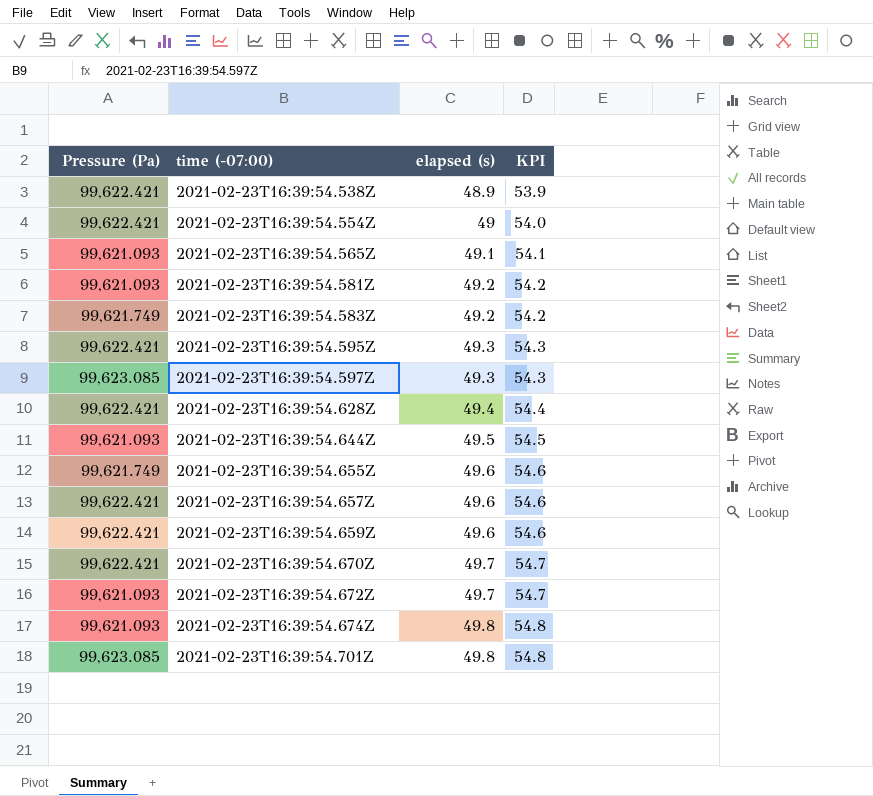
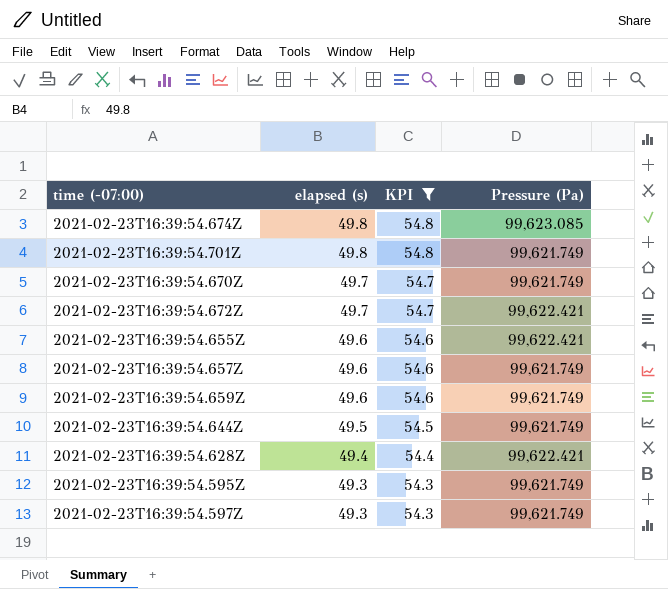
filter: none -> KPI >= 54.3
row order: time (-07:00) ascending -> elapsed (s) descending
column Pressure (Pa) | position: 1 -> 4
2021-02-23T16:39:54.674Z | Pressure (Pa): 99,621.093 -> 99,623.085
2021-02-23T16:39:54.701Z | Pressure (Pa): 99,623.085 -> 99,621.749
2021-02-23T16:39:54.670Z | Pressure (Pa): 99,622.421 -> 99,621.749
2021-02-23T16:39:54.672Z | Pressure (Pa): 99,621.093 -> 99,622.421
2021-02-23T16:39:54.655Z | Pressure (Pa): 99,621.749 -> 99,622.421
2021-02-23T16:39:54.657Z | Pressure (Pa): 99,622.421 -> 99,621.749
2021-02-23T16:39:54.659Z | Pressure (Pa): 99,622.421 -> 99,621.749
2021-02-23T16:39:54.644Z | Pressure (Pa): 99,621.093 -> 99,621.749
2021-02-23T16:39:54.595Z | Pressure (Pa): 99,622.421 -> 99,621.749
2021-02-23T16:39:54.597Z | Pressure (Pa): 99,623.085 -> 99,621.749

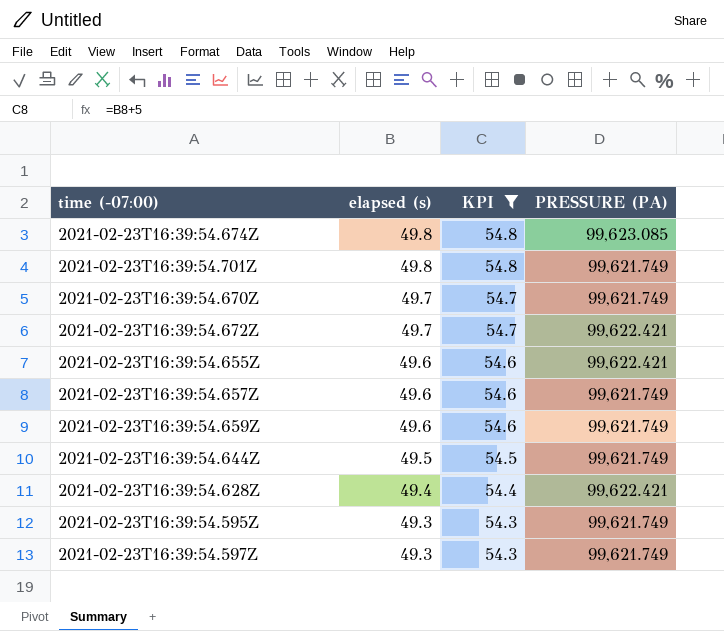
column name: Pressure (Pa) -> PRESSURE (PA)

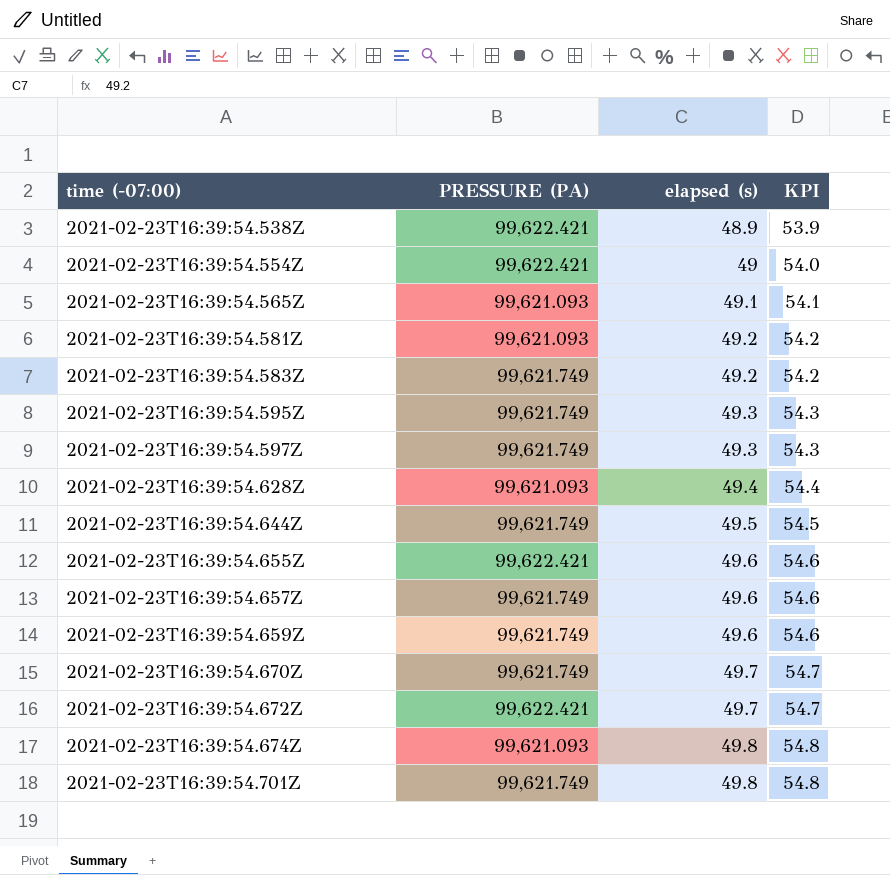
filter: KPI >= 54.3 -> none
row order: elapsed (s) descending -> time (-07:00) ascending
column PRESSURE (PA) | position: 4 -> 2
2021-02-23T16:39:54.628Z | PRESSURE (PA): 99,622.421 -> 99,621.093
2021-02-23T16:39:54.674Z | PRESSURE (PA): 99,623.085 -> 99,621.093

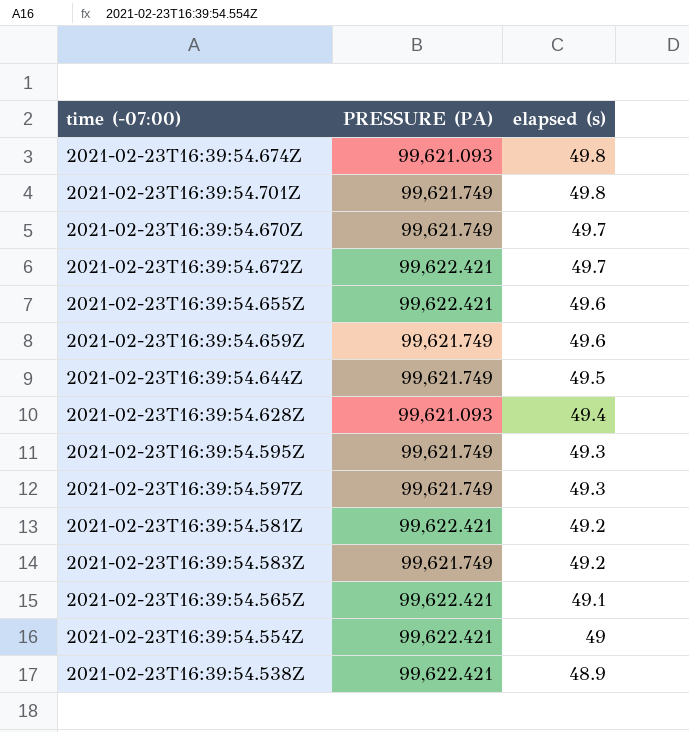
row order: time (-07:00) ascending -> elapsed (s) descending
column KPI | formula: [elapsed (s)] + 5 -> none
row 2021-02-23T16:39:54.657Z: 99,621.749 | 49.6 | 54.6 -> none
2021-02-23T16:39:54.581Z | PRESSURE (PA): 99,621.093 -> 99,622.421
2021-02-23T16:39:54.565Z | PRESSURE (PA): 99,621.093 -> 99,622.421

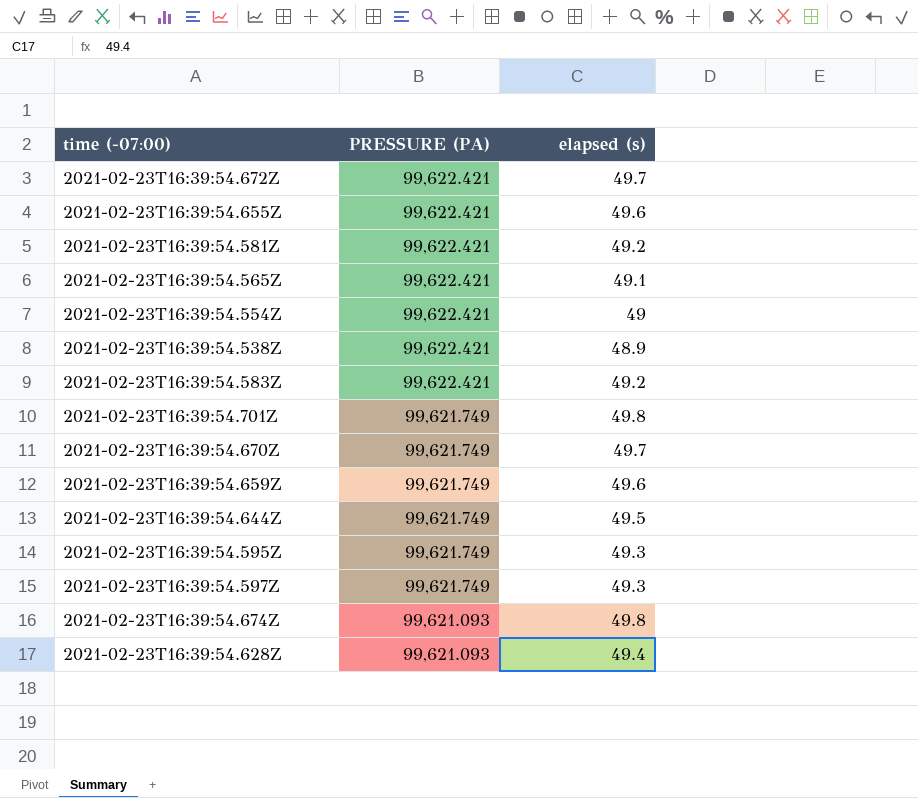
row order: elapsed (s) descending -> PRESSURE (PA) descending
2021-02-23T16:39:54.583Z | PRESSURE (PA): 99,621.749 -> 99,622.421

